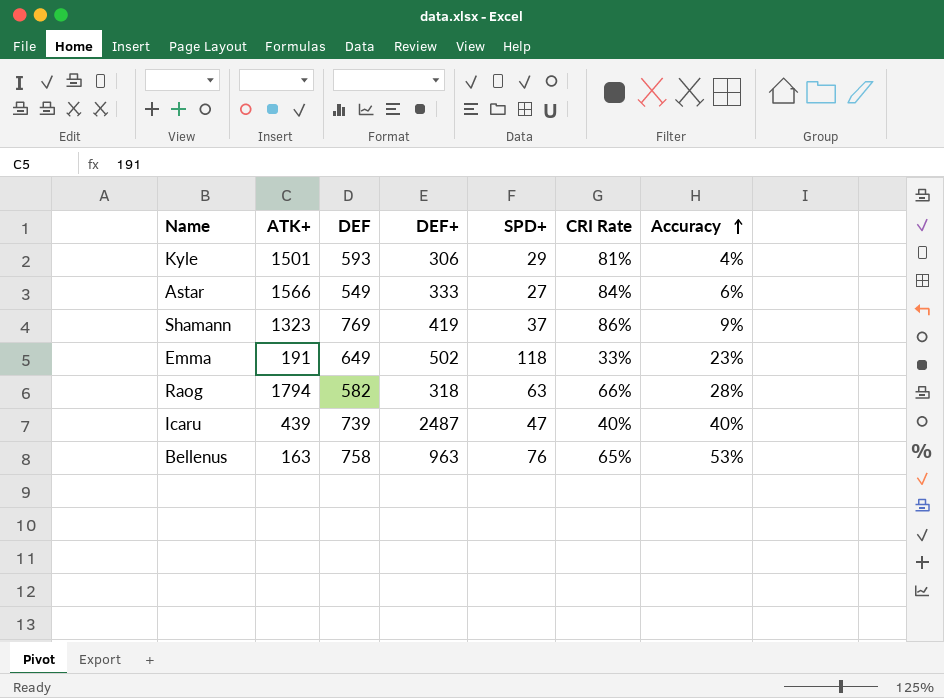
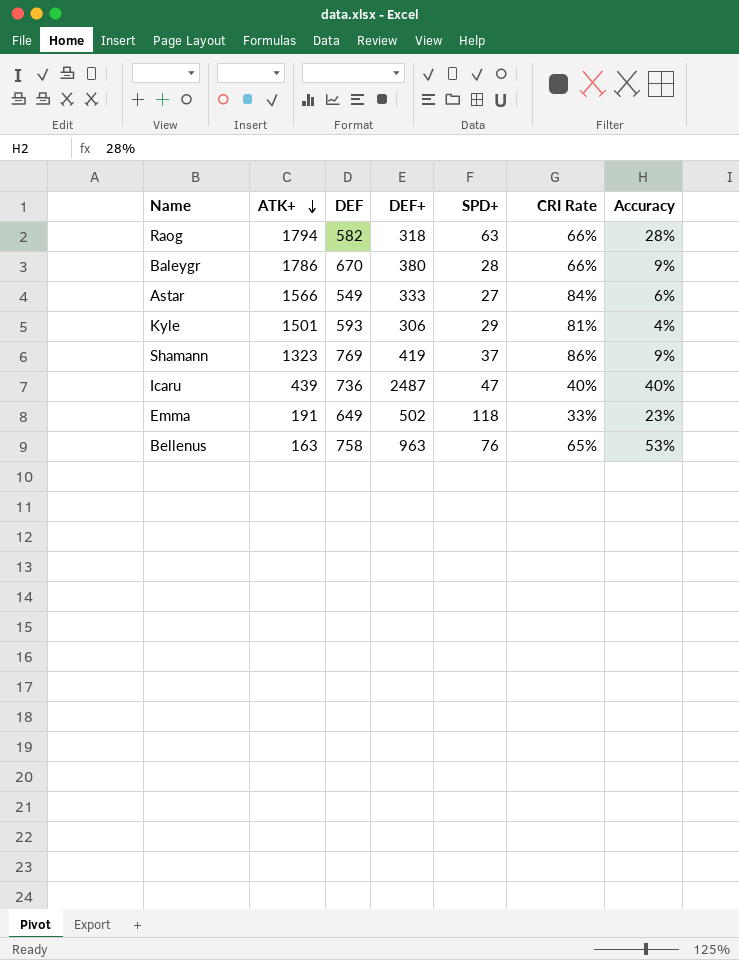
row order: Accuracy ascending -> ATK+ descending
row Baleygr: none -> 1786 | 670 | 380 | 28 | 66% | 9%
Icaru | DEF: 739 -> 736

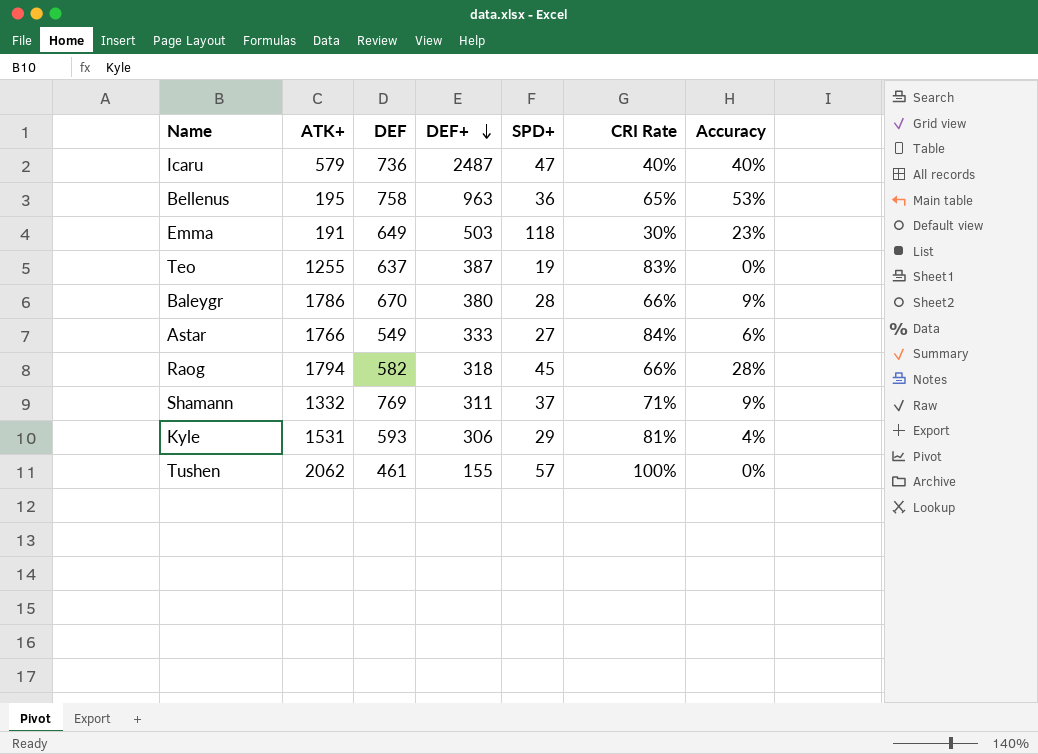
row order: ATK+ descending -> DEF+ descending
Icaru | ATK+: 439 -> 579
Bellenus | ATK+: 163 -> 195
Bellenus | SPD+: 76 -> 36
Emma | DEF+: 502 -> 503
Emma | CRI Rate: 33% -> 30%
row Teo: none -> 1255 | 637 | 387 | 19 | 83% | 0%
Astar | ATK+: 1566 -> 1766
Raog | SPD+: 63 -> 45
Shamann | ATK+: 1323 -> 1332
Shamann | DEF+: 419 -> 311
Shamann | CRI Rate: 86% -> 71%
Kyle | ATK+: 1501 -> 1531
row Tushen: none -> 2062 | 461 | 155 | 57 | 100% | 0%

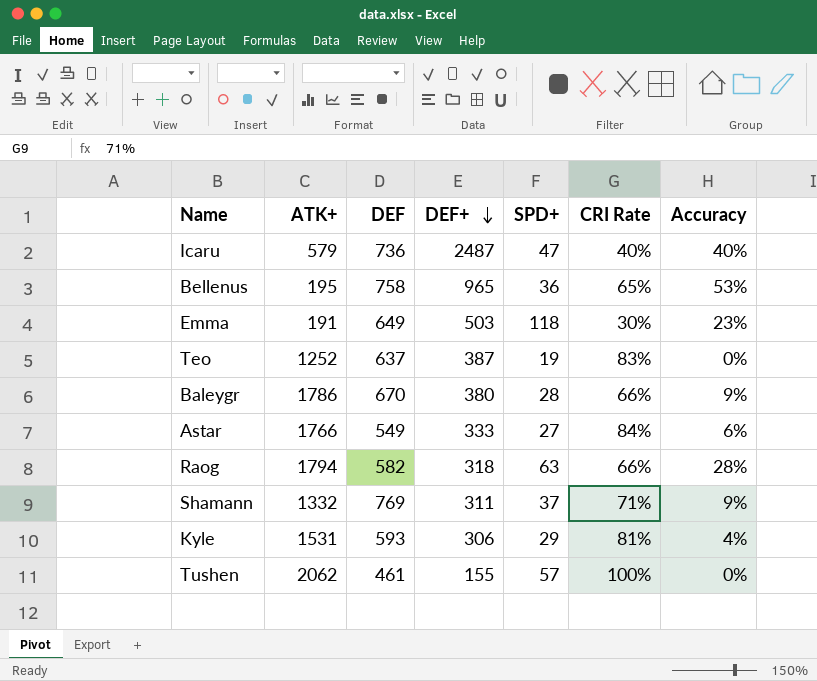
Bellenus | DEF+: 963 -> 965
Teo | ATK+: 1255 -> 1252
Raog | SPD+: 45 -> 63

